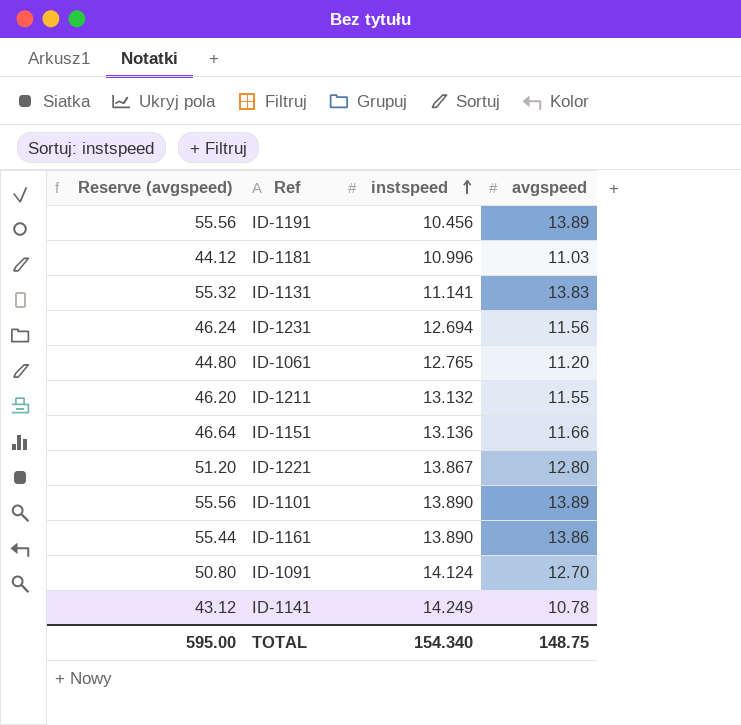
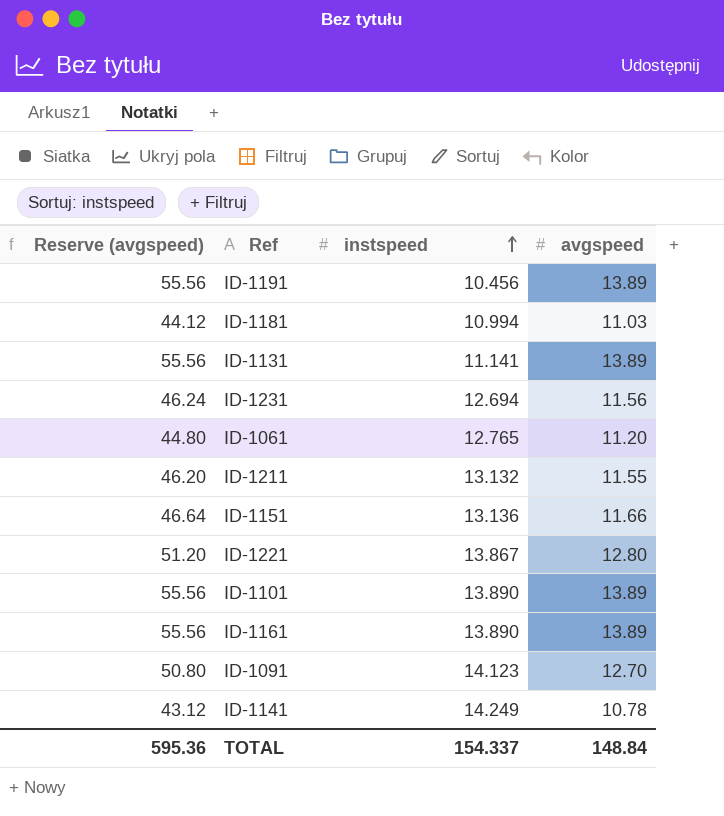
ID-1181 | instspeed: 10.996 -> 10.994
ID-1131 | Reserve (avgspeed): 55.32 -> 55.56
ID-1131 | avgspeed: 13.83 -> 13.89
ID-1161 | Reserve (avgspeed): 55.44 -> 55.56
ID-1161 | avgspeed: 13.86 -> 13.89
ID-1091 | instspeed: 14.124 -> 14.123
TOTAL | Reserve (avgspeed): 595.00 -> 595.36
TOTAL | instspeed: 154.340 -> 154.337
TOTAL | avgspeed: 148.75 -> 148.84

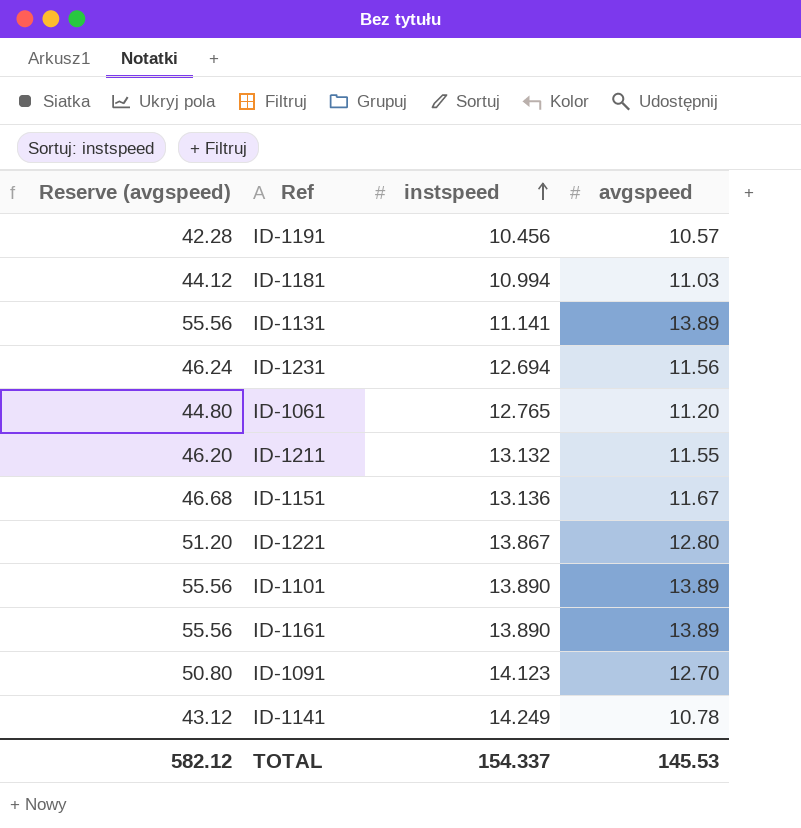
ID-1191 | Reserve (avgspeed): 55.56 -> 42.28
ID-1191 | avgspeed: 13.89 -> 10.57
ID-1151 | Reserve (avgspeed): 46.64 -> 46.68
ID-1151 | avgspeed: 11.66 -> 11.67
TOTAL | Reserve (avgspeed): 595.36 -> 582.12
TOTAL | avgspeed: 148.84 -> 145.53

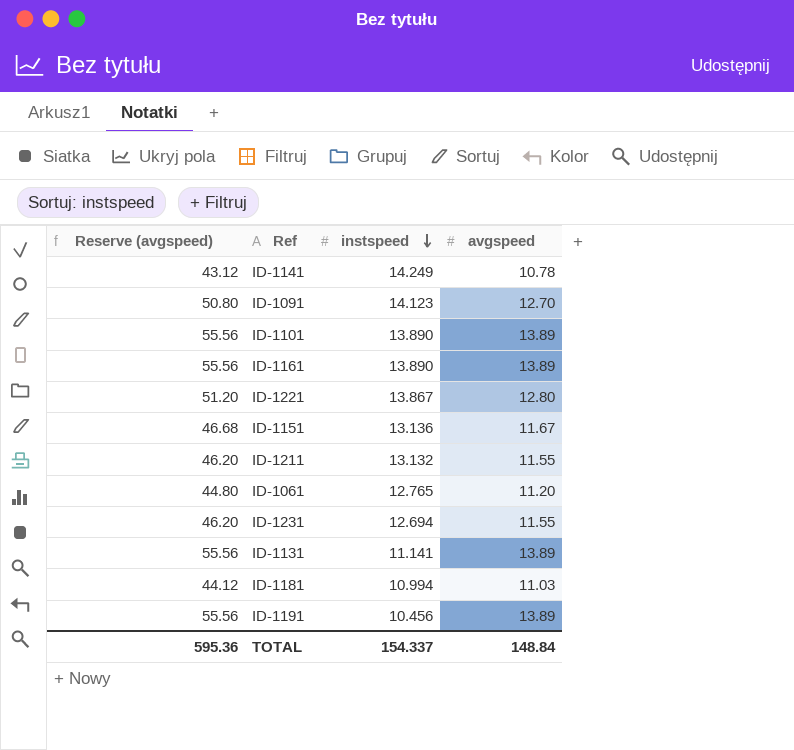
row order: instspeed ascending -> instspeed descending
ID-1231 | Reserve (avgspeed): 46.24 -> 46.20
ID-1231 | avgspeed: 11.56 -> 11.55
ID-1191 | Reserve (avgspeed): 42.28 -> 55.56
ID-1191 | avgspeed: 10.57 -> 13.89
TOTAL | Reserve (avgspeed): 582.12 -> 595.36
TOTAL | avgspeed: 145.53 -> 148.84

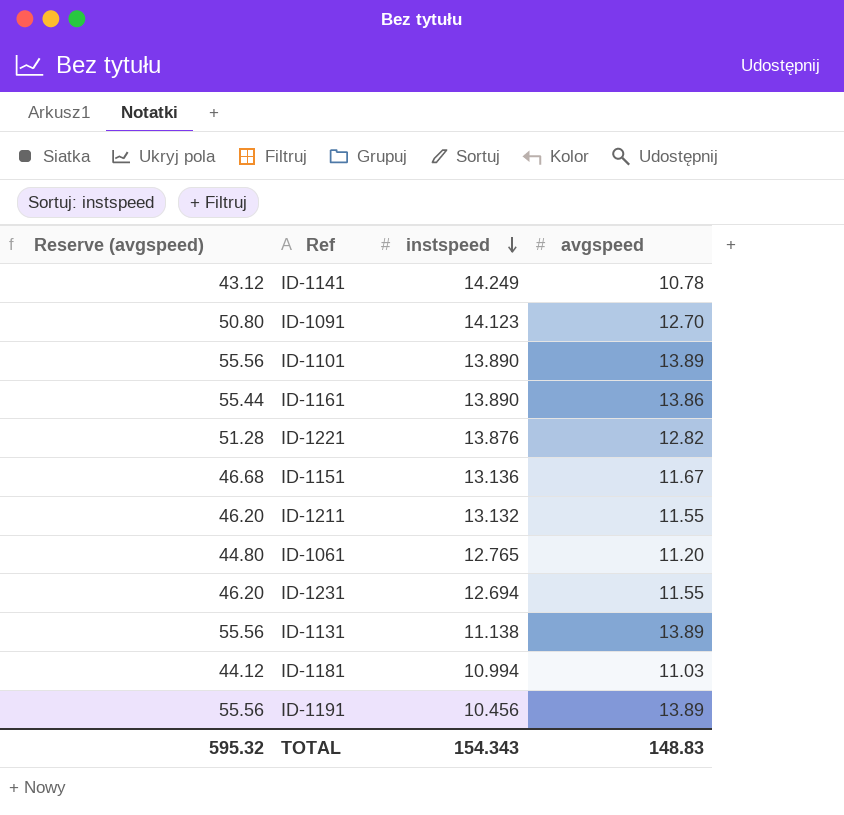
ID-1161 | Reserve (avgspeed): 55.56 -> 55.44
ID-1161 | avgspeed: 13.89 -> 13.86
ID-1221 | Reserve (avgspeed): 51.20 -> 51.28
ID-1221 | instspeed: 13.867 -> 13.876
ID-1221 | avgspeed: 12.80 -> 12.82
ID-1131 | instspeed: 11.141 -> 11.138
TOTAL | Reserve (avgspeed): 595.36 -> 595.32
TOTAL | instspeed: 154.337 -> 154.343
TOTAL | avgspeed: 148.84 -> 148.83

